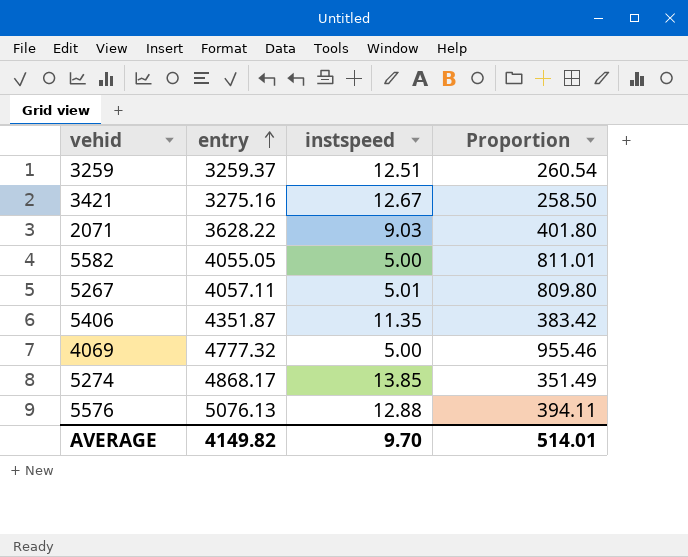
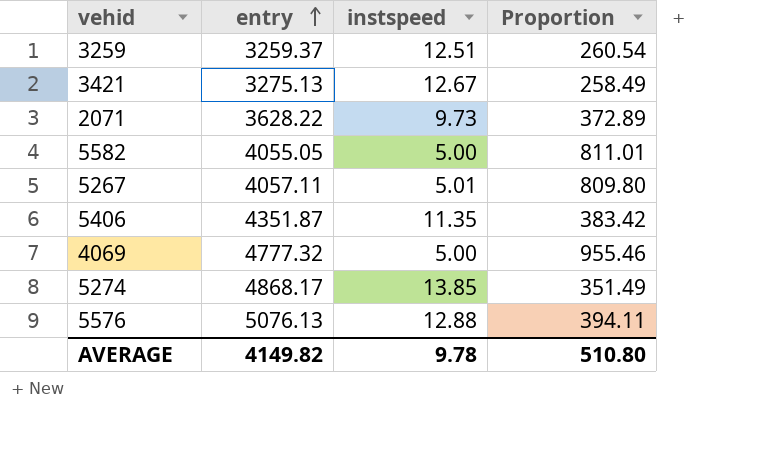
3421 | entry: 3275.16 -> 3275.13
3421 | Proportion: 258.50 -> 258.49
2071 | instspeed: 9.03 -> 9.73
2071 | Proportion: 401.80 -> 372.89
AVERAGE | instspeed: 9.70 -> 9.78
AVERAGE | Proportion: 514.01 -> 510.80

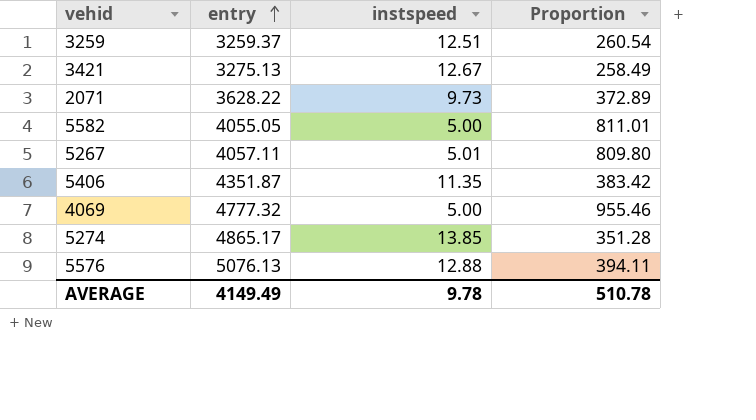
5274 | entry: 4868.17 -> 4865.17
5274 | Proportion: 351.49 -> 351.28
AVERAGE | entry: 4149.82 -> 4149.49
AVERAGE | Proportion: 510.80 -> 510.78

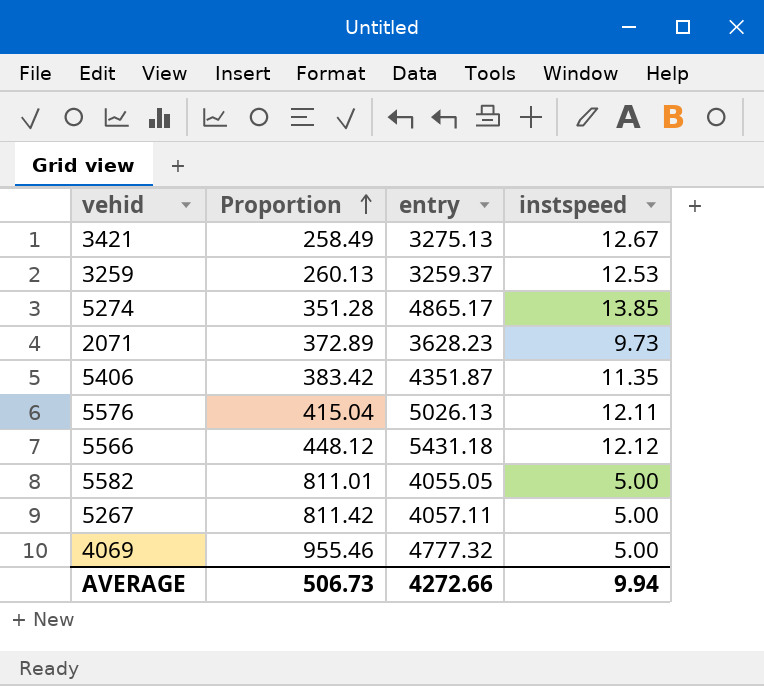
row order: entry ascending -> Proportion ascending
column Proportion | position: 4 -> 2
3259 | Proportion: 260.54 -> 260.13
3259 | instspeed: 12.51 -> 12.53
2071 | entry: 3628.22 -> 3628.23
5576 | Proportion: 394.11 -> 415.04
5576 | entry: 5076.13 -> 5026.13
5576 | instspeed: 12.88 -> 12.11
row 5566: none -> 448.12 | 5431.18 | 12.12
5267 | Proportion: 809.80 -> 811.42
5267 | instspeed: 5.01 -> 5.00
AVERAGE | Proportion: 510.78 -> 506.73
AVERAGE | entry: 4149.49 -> 4272.66
AVERAGE | instspeed: 9.78 -> 9.94

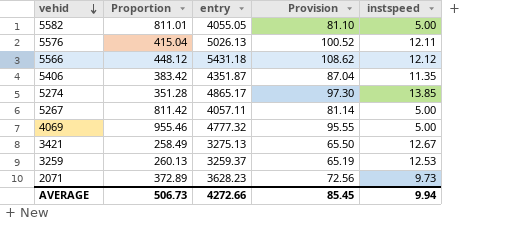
row order: Proportion ascending -> vehid descending
column Provision | formula: none -> [entry] * 0.02

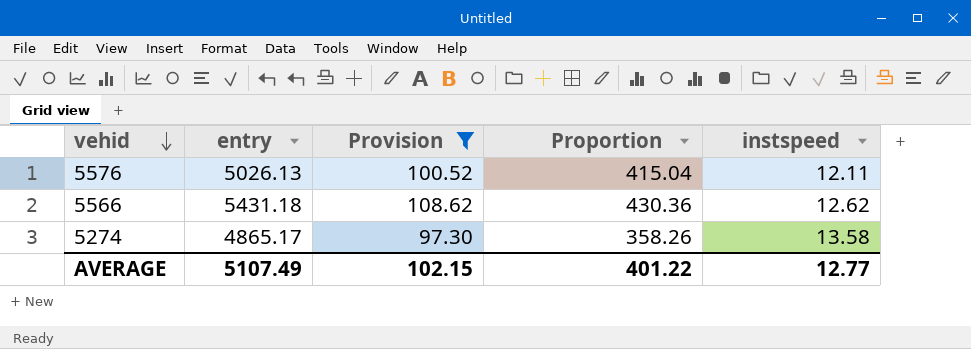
filter: none -> Provision >= 97.30
column Proportion | position: 2 -> 4
5566 | Proportion: 448.12 -> 430.36
5566 | instspeed: 12.12 -> 12.62
5274 | Proportion: 351.28 -> 358.26
5274 | instspeed: 13.85 -> 13.58
AVERAGE | entry: 4272.66 -> 5107.49
AVERAGE | Provision: 85.45 -> 102.15
AVERAGE | Proportion: 506.73 -> 401.22
AVERAGE | instspeed: 9.94 -> 12.77

